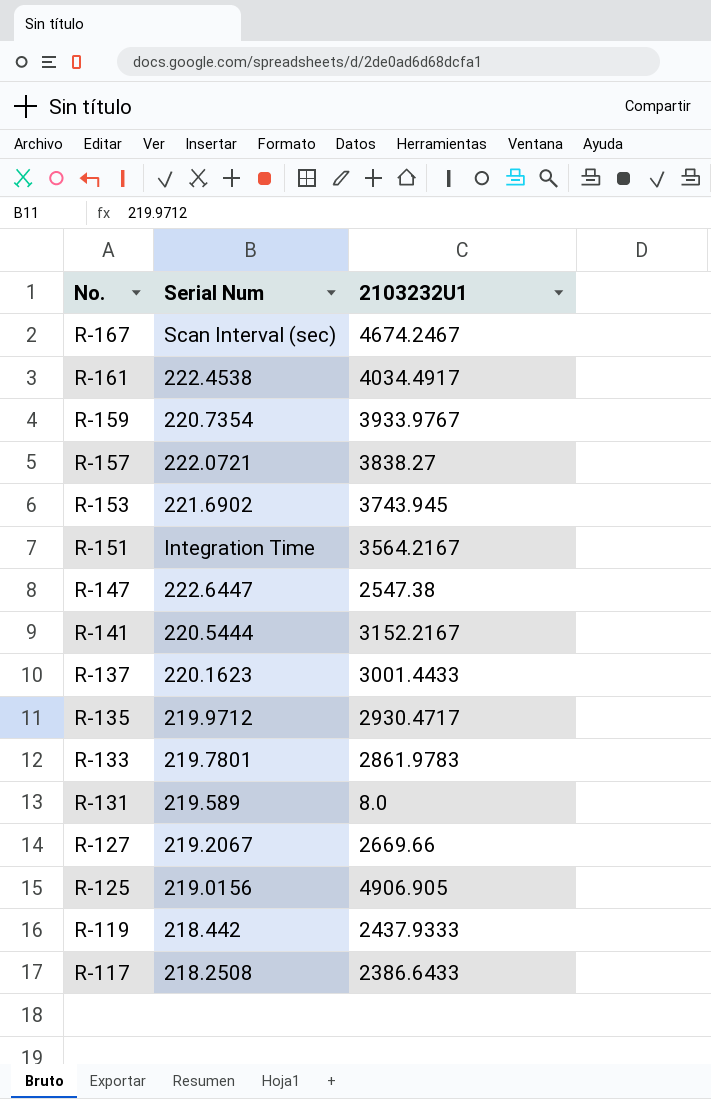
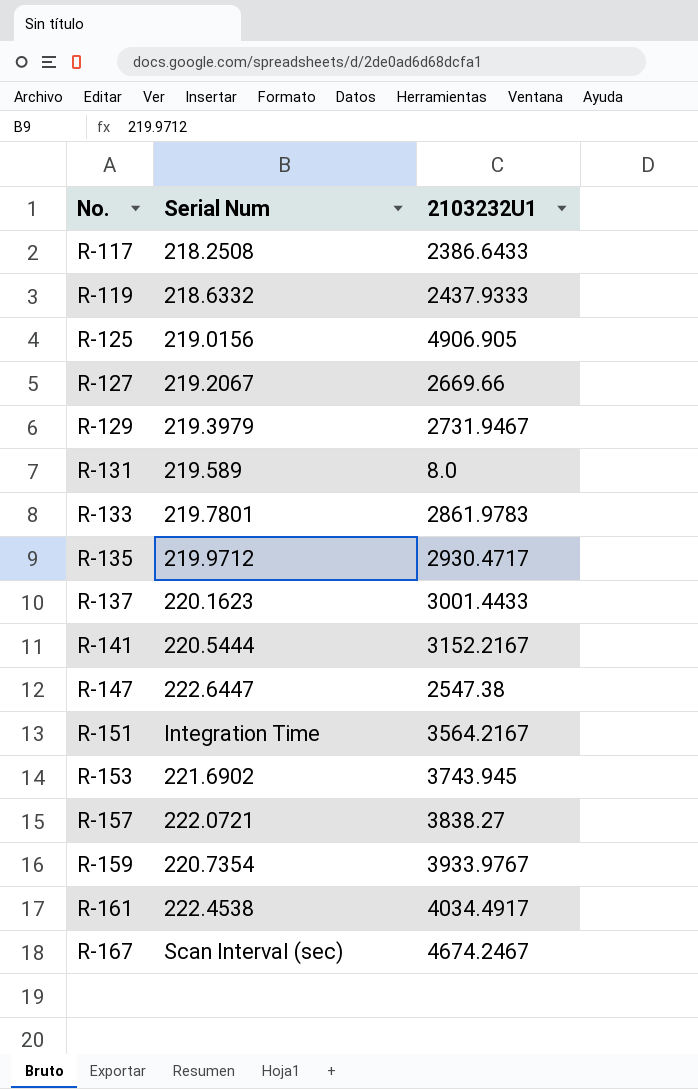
row order: No. descending -> No. ascending
R-119 | Serial Num: 218.442 -> 218.6332
row R-129: none -> 219.3979 | 2731.9467

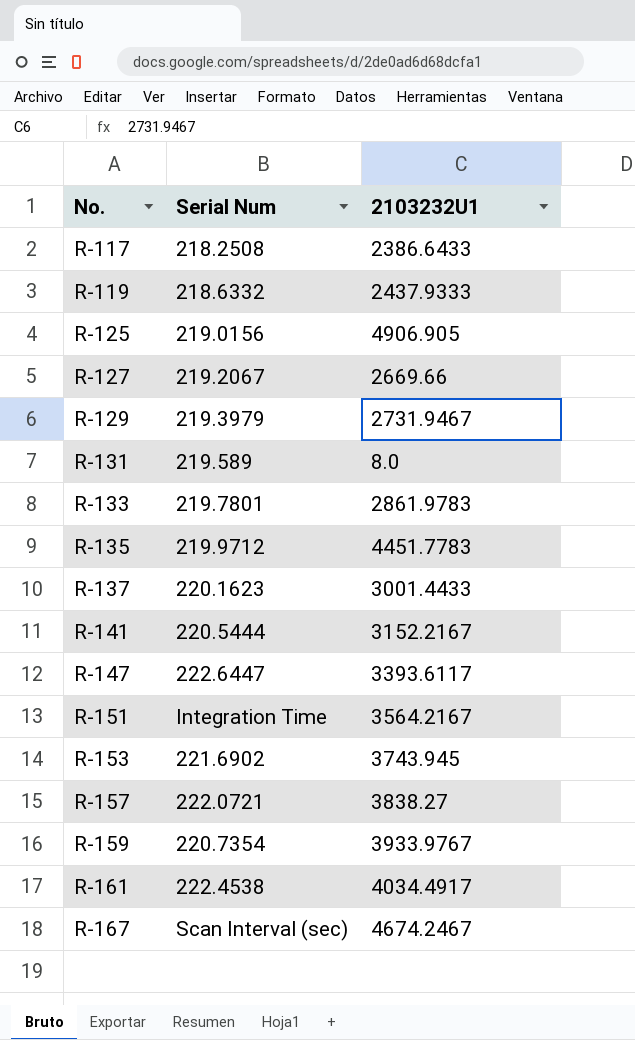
R-135 | 2103232U1: 2930.4717 -> 4451.7783
R-147 | 2103232U1: 2547.38 -> 3393.6117

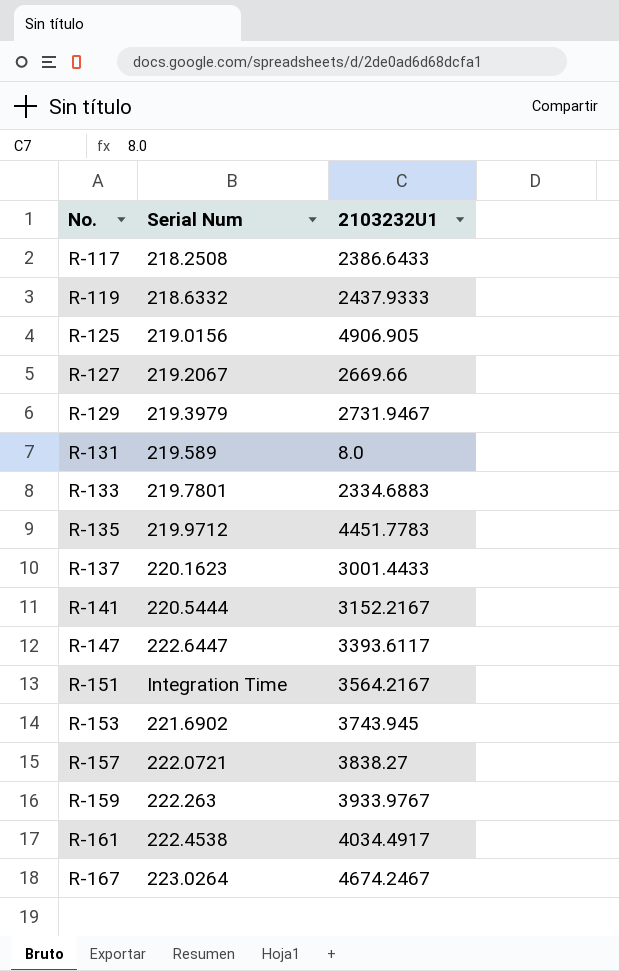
R-133 | 2103232U1: 2861.9783 -> 2334.6883
R-159 | Serial Num: 220.7354 -> 222.263
R-167 | Serial Num: Scan Interval (sec) -> 223.0264

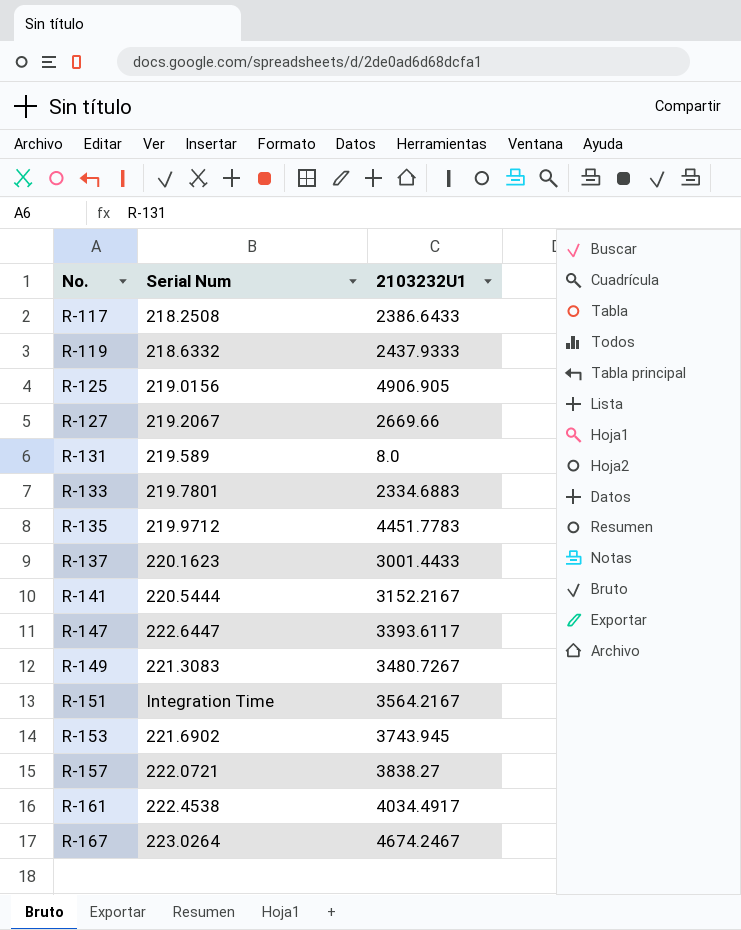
row R-129: 219.3979 | 2731.9467 -> none
row R-159: 222.263 | 3933.9767 -> none
row R-149: none -> 221.3083 | 3480.7267

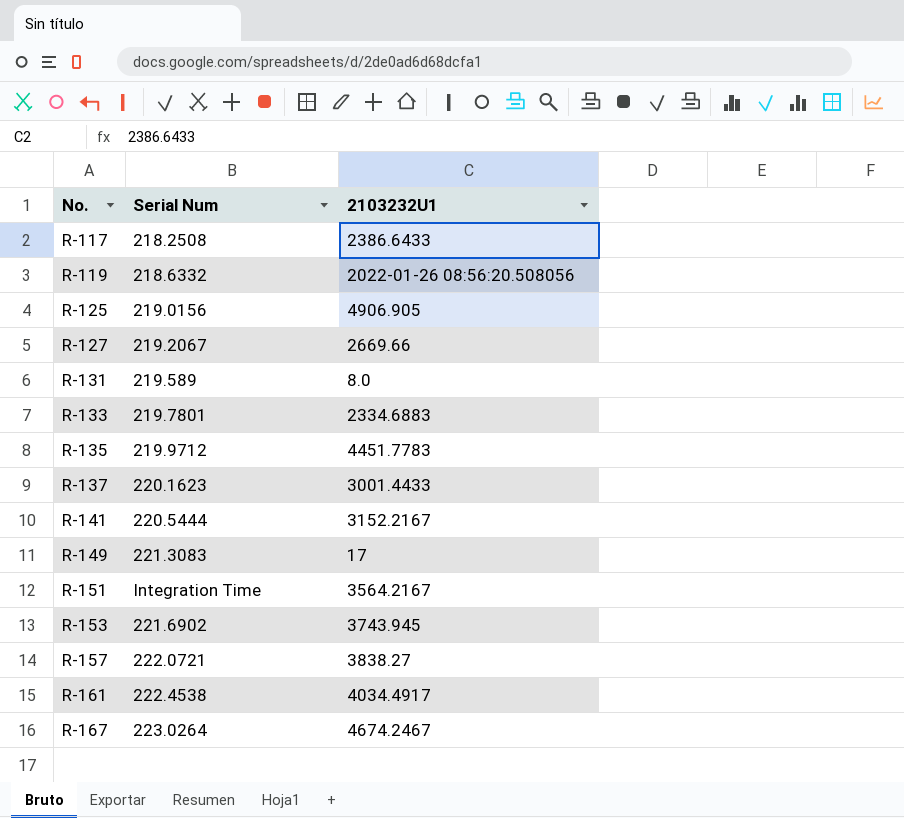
row R-147: 222.6447 | 3393.6117 -> none
R-119 | 2103232U1: 2437.9333 -> 2022-01-26 08:56:20.508056
R-149 | 2103232U1: 3480.7267 -> 17

